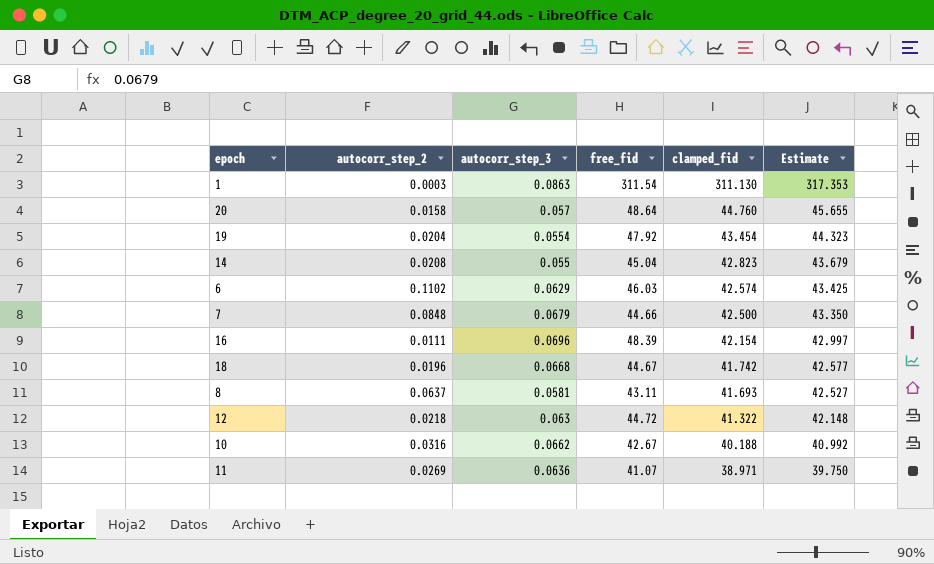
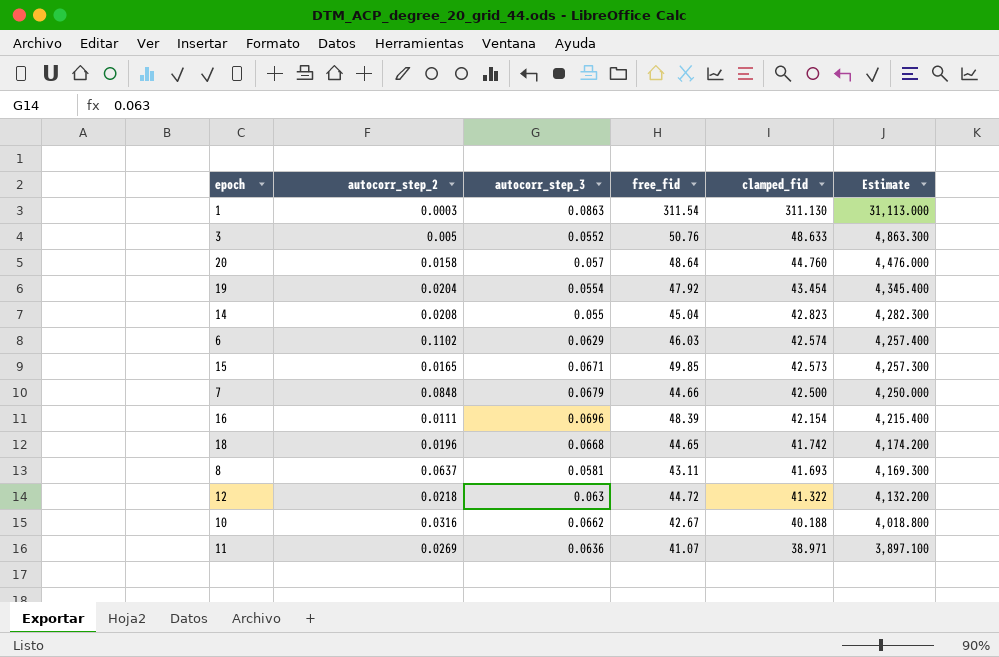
column Estimate | formula: [clamped_fid] * 1.02 -> [clamped_fid] * 100
row 3: none -> 0.005 | 0.0552 | 50.76 | 48.633 | 4,863.300
row 15: none -> 0.0165 | 0.0671 | 49.85 | 42.573 | 4,257.300
18 | free_fid: 44.67 -> 44.65

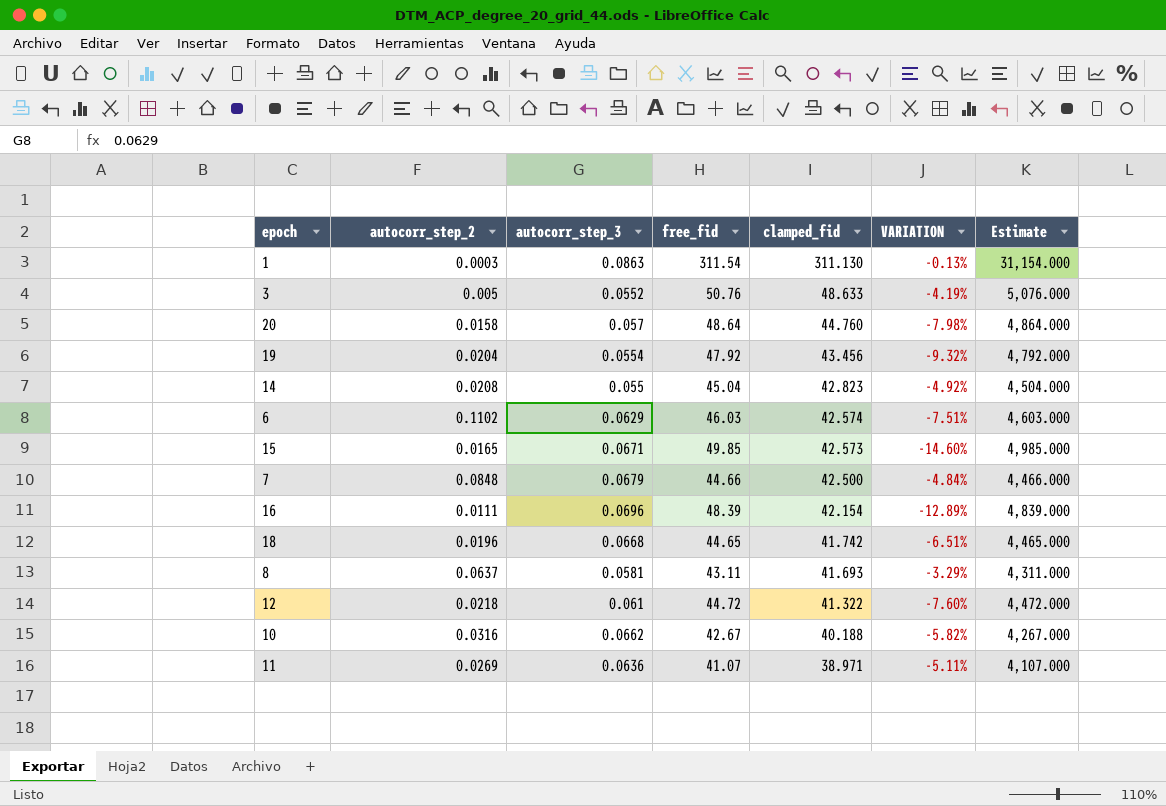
column VARIATION | formula: none -> ([clamped_fid] - [free_fid]) / [free_fid]
column Estimate | formula: [clamped_fid] * 100 -> [free_fid] * 100
19 | clamped_fid: 43.454 -> 43.456
12 | autocorr_step_3: 0.063 -> 0.061

